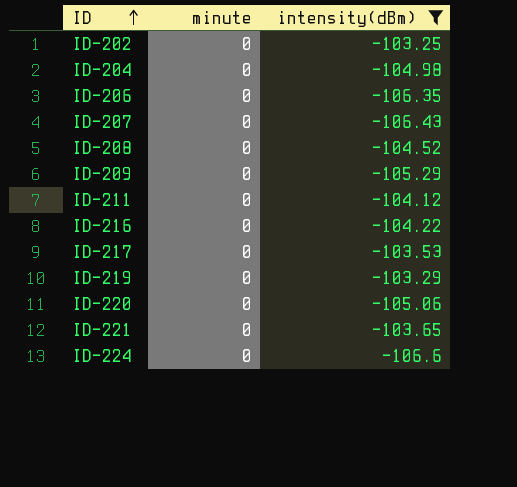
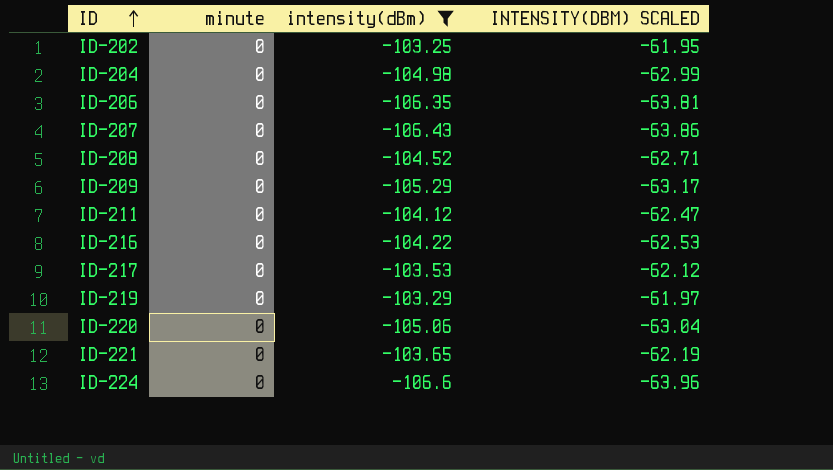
column INTENSITY(DBM) SCALED | formula: none -> [intensity(dBm)] * 0.6

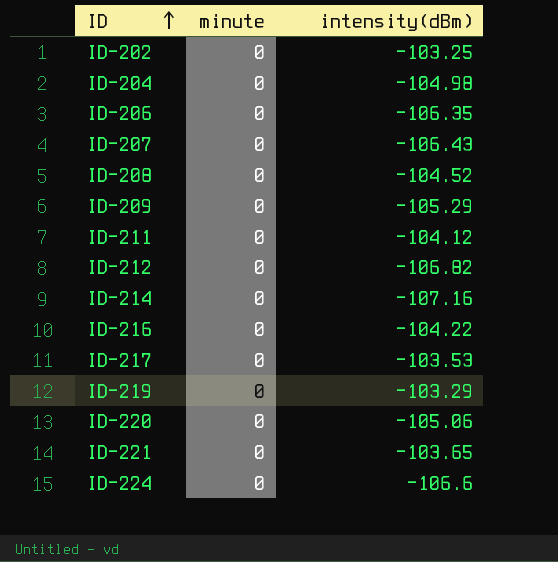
filter: intensity(dBm) >= -106.6 -> none
column INTENSITY(DBM) SCALED | formula: [intensity(dBm)] * 0.6 -> none

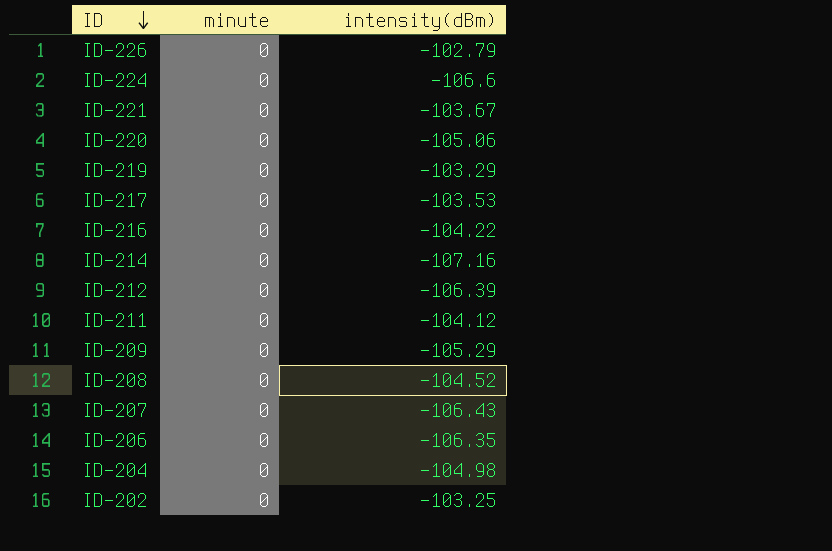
row order: ID ascending -> ID descending
row ID-226: none -> 0 | -102.79
ID-221 | intensity(dBm): -103.65 -> -103.67
ID-212 | intensity(dBm): -106.82 -> -106.39

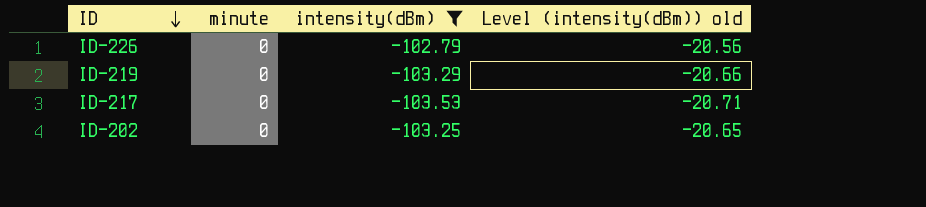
filter: none -> intensity(dBm) >= -103.53
column Level (intensity(dBm)) old | formula: none -> [intensity(dBm)] * 0.2

